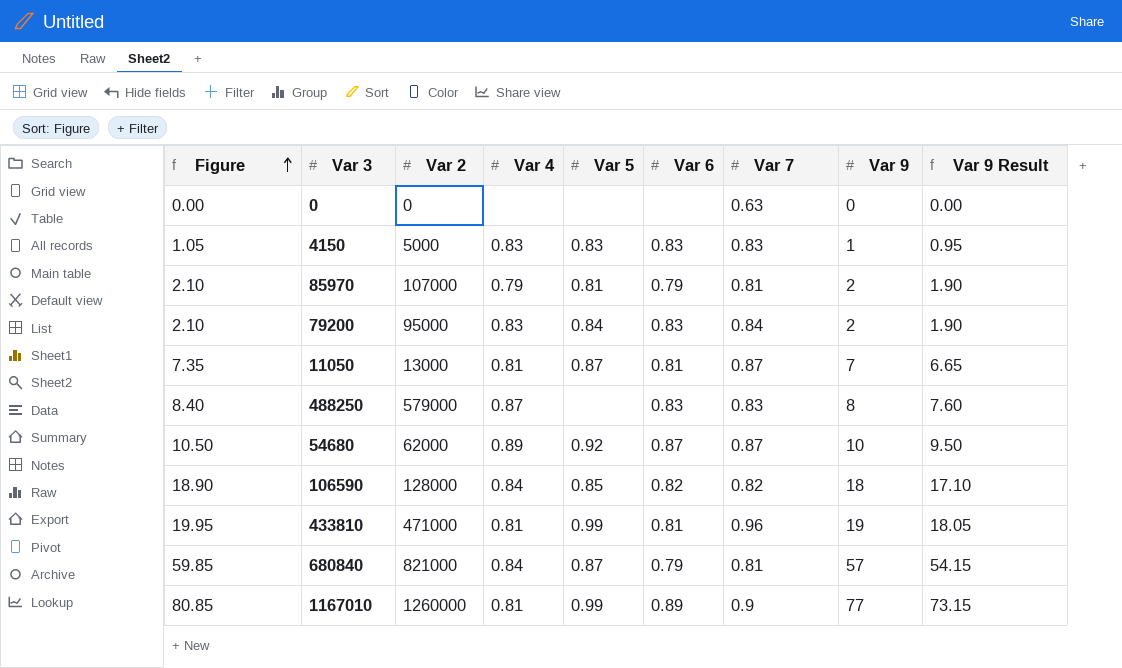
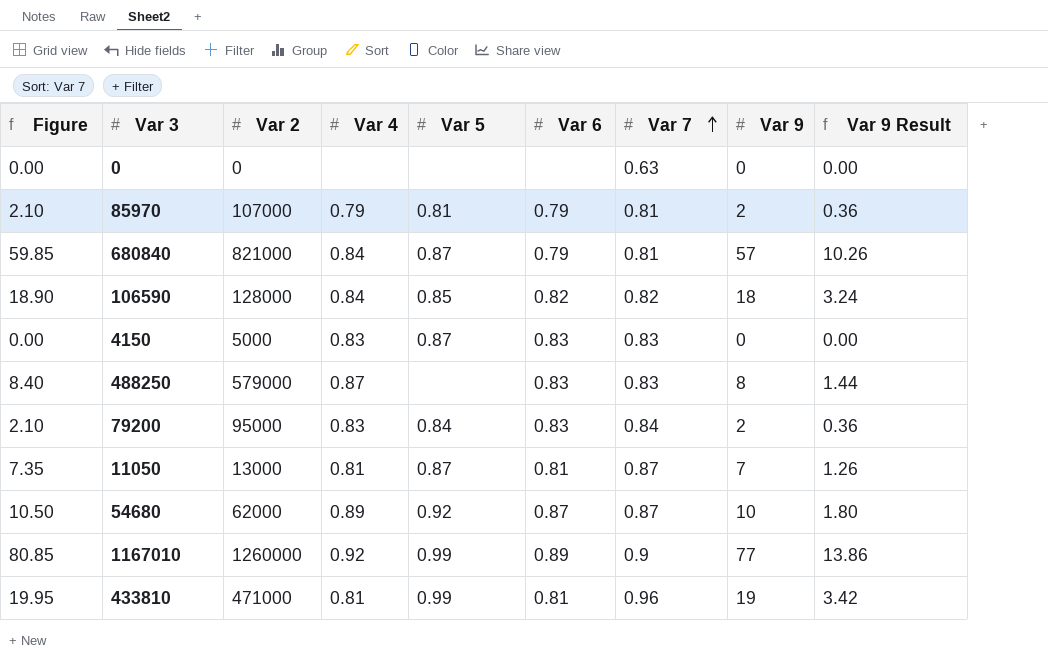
row order: Figure ascending -> Var 7 ascending
column Var 9 Result | formula: [Var 9] * 0.95 -> [Var 9] * 0.18
4150 | Figure: 1.05 -> 0.00
4150 | Var 5: 0.83 -> 0.87
4150 | Var 9: 1 -> 0
1167010 | Var 4: 0.81 -> 0.92

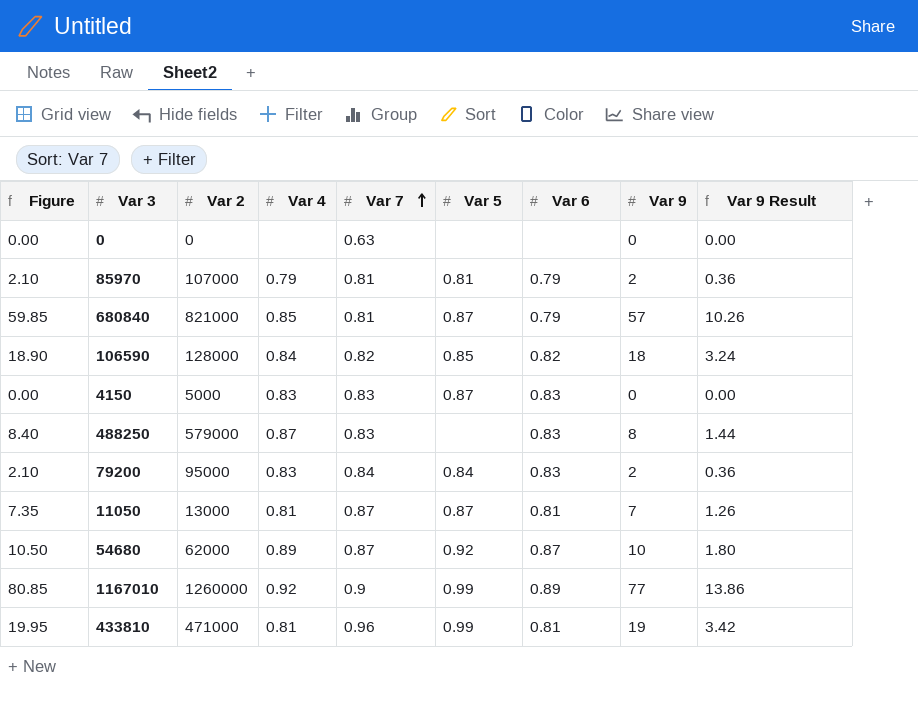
column Var 7 | position: 7 -> 5
680840 | Var 4: 0.84 -> 0.85

